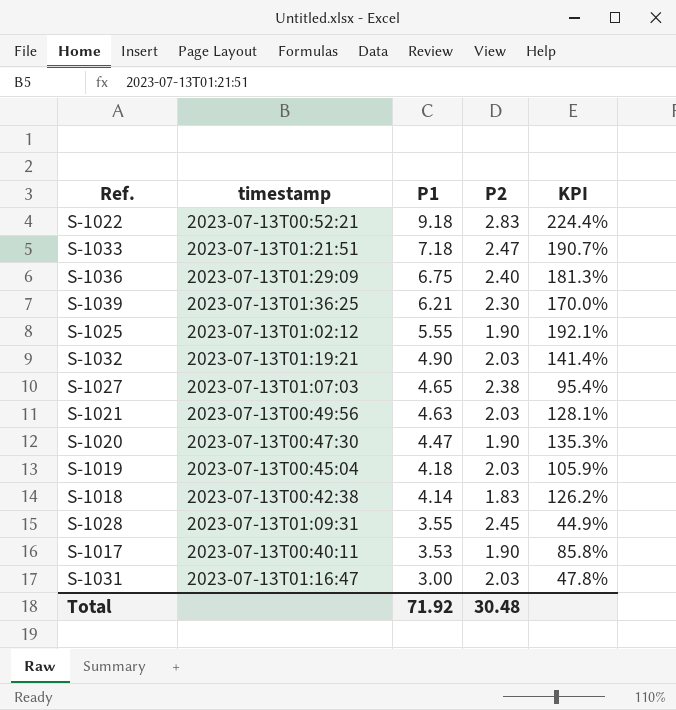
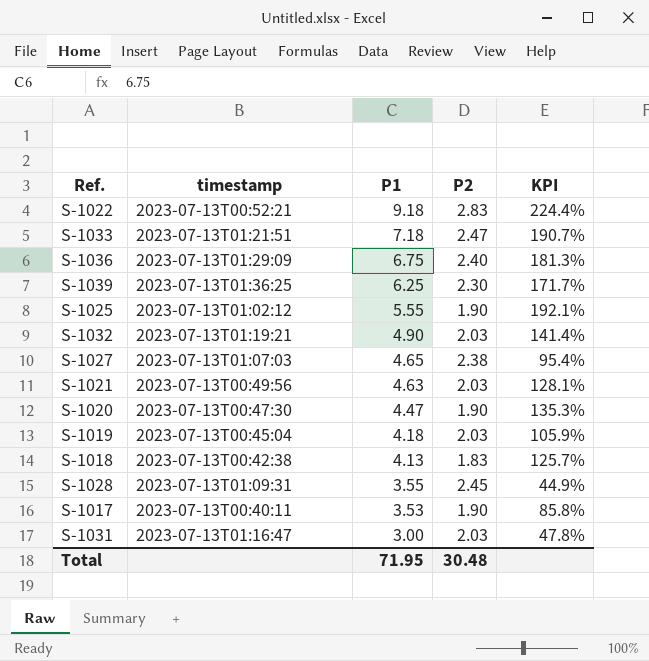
S-1039 | P1: 6.21 -> 6.25
S-1039 | KPI: 170.0% -> 171.7%
S-1018 | P1: 4.14 -> 4.13
S-1018 | KPI: 126.2% -> 125.7%
Total | P1: 71.92 -> 71.95

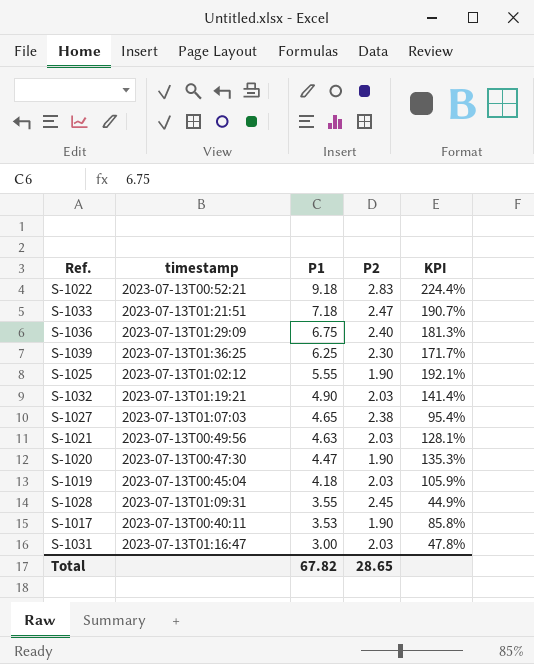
row S-1018: 2023-07-13T00:42:38 | 4.13 | 1.83 | 125.7% -> none
Total | P1: 71.95 -> 67.82
Total | P2: 30.48 -> 28.65

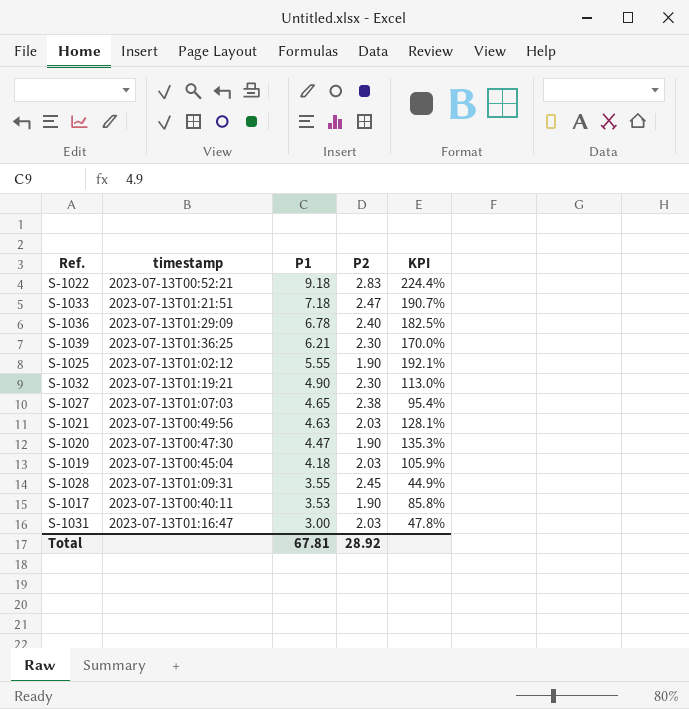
S-1036 | P1: 6.75 -> 6.78
S-1036 | KPI: 181.3% -> 182.5%
S-1039 | P1: 6.25 -> 6.21
S-1039 | KPI: 171.7% -> 170.0%
S-1032 | P2: 2.03 -> 2.30
S-1032 | KPI: 141.4% -> 113.0%
Total | P1: 67.82 -> 67.81
Total | P2: 28.65 -> 28.92

